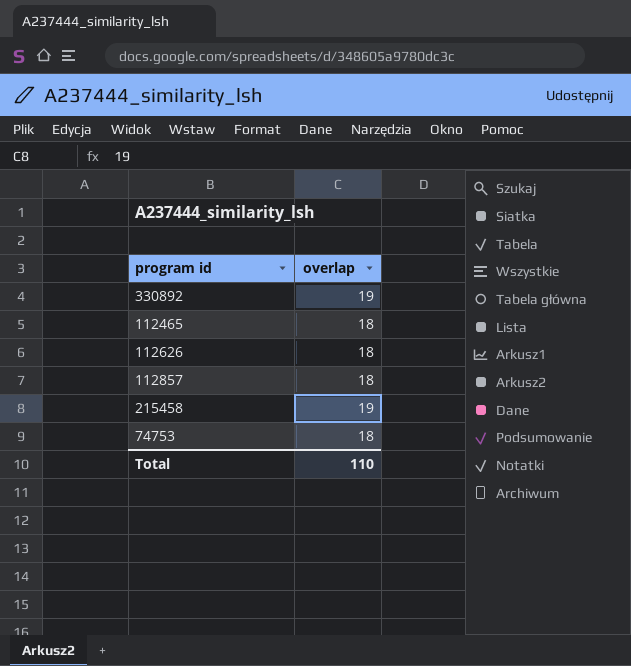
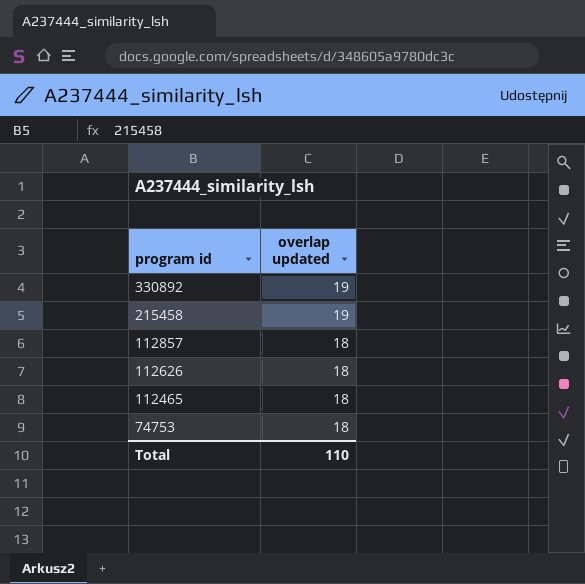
row order: none -> program id descending
column name: overlap -> overlap updated

